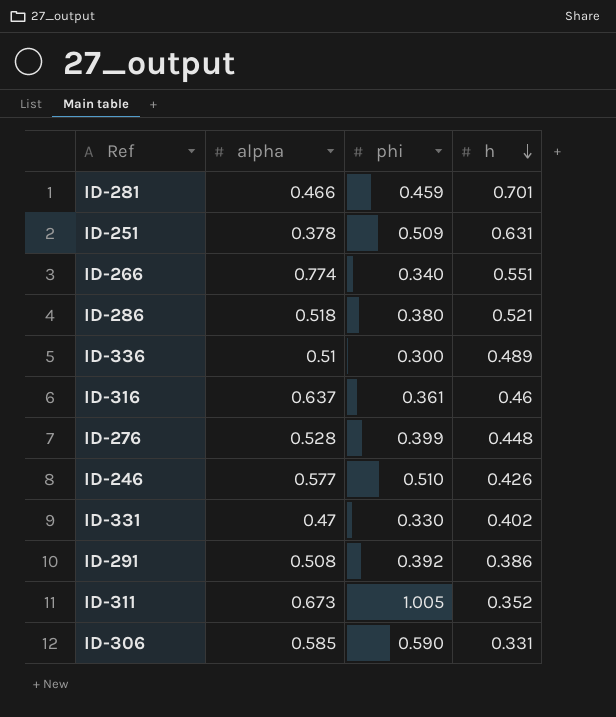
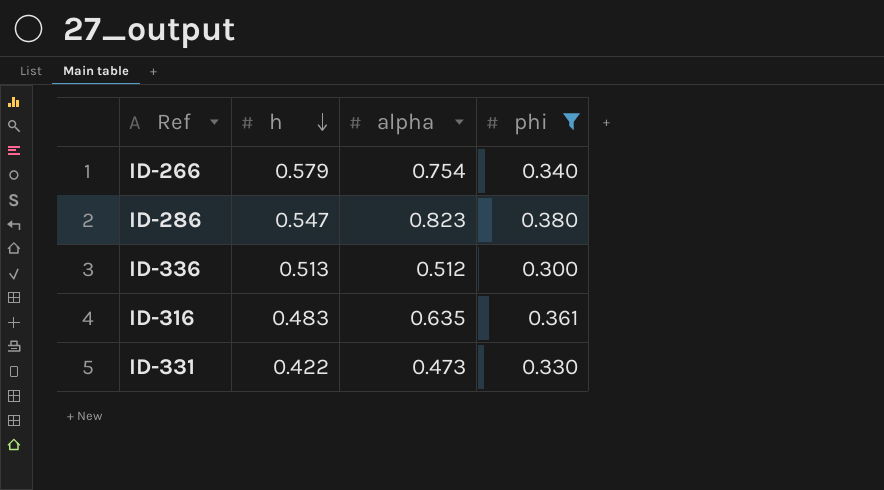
filter: none -> phi <= 0.380
column h | position: 4 -> 2
ID-266 | h: 0.551 -> 0.579
ID-266 | alpha: 0.774 -> 0.754
ID-286 | h: 0.521 -> 0.547
ID-286 | alpha: 0.518 -> 0.823
ID-336 | h: 0.489 -> 0.513
ID-336 | alpha: 0.51 -> 0.512
ID-316 | h: 0.46 -> 0.483
ID-316 | alpha: 0.637 -> 0.635
ID-331 | h: 0.402 -> 0.422
ID-331 | alpha: 0.47 -> 0.473

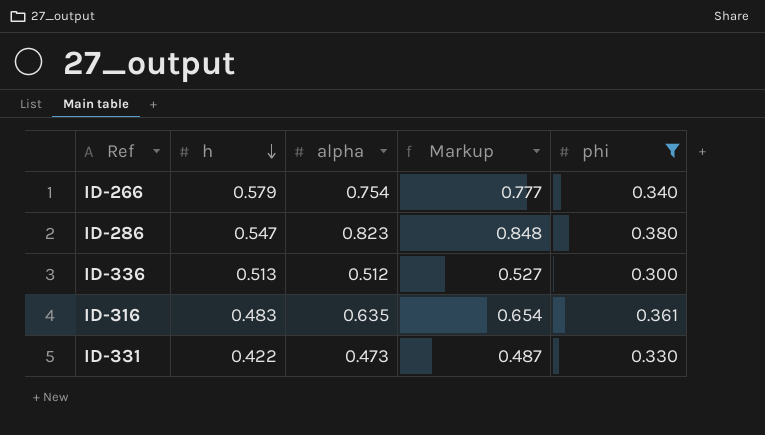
column Markup | formula: none -> [alpha] * 1.03

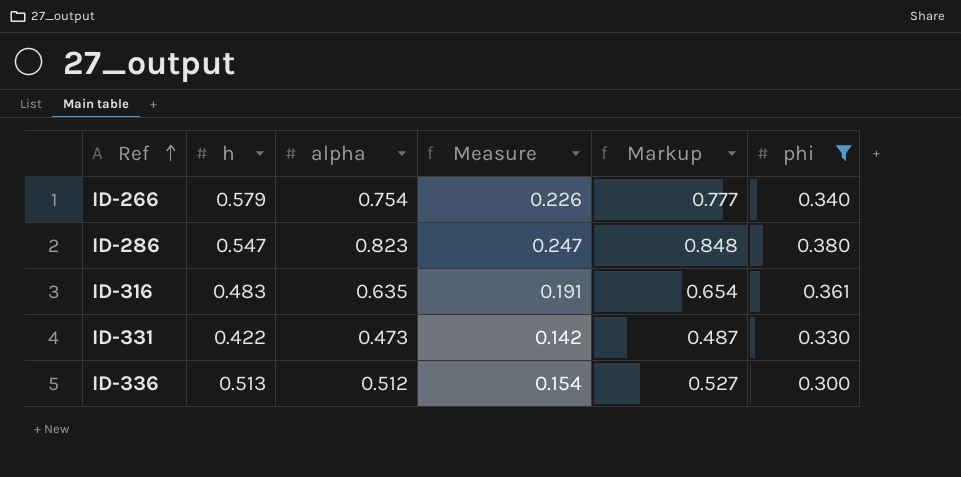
row order: h descending -> Ref ascending
column Measure | formula: none -> [alpha] * 0.3

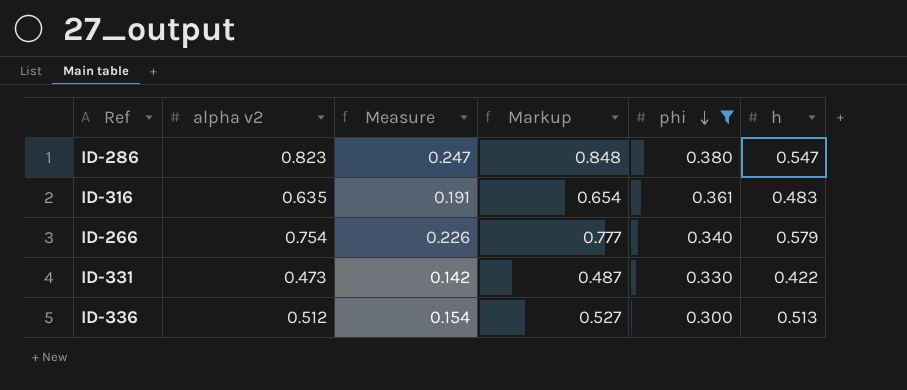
row order: Ref ascending -> phi descending
column name: alpha -> alpha v2
column h | position: 2 -> 6

